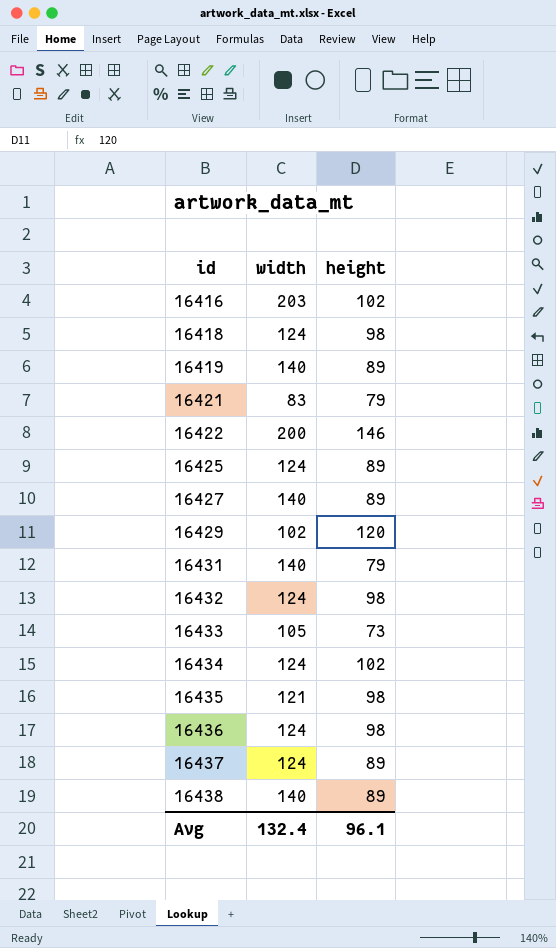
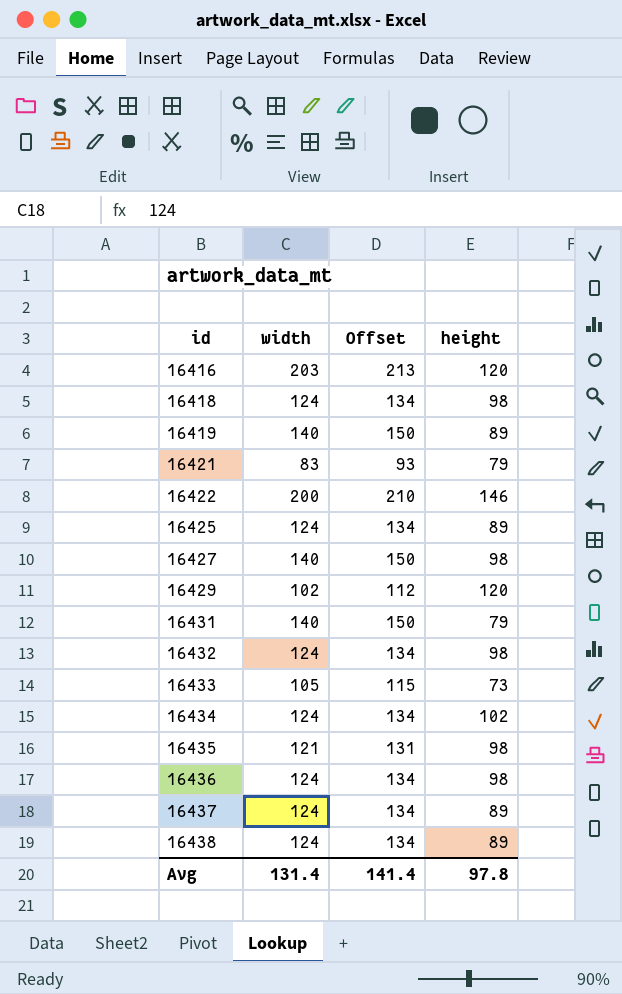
column Offset | formula: none -> [width] + 10
16416 | height: 102 -> 120
16427 | height: 89 -> 98
16438 | width: 140 -> 124
Avg | width: 132.4 -> 131.4
Avg | height: 96.1 -> 97.8

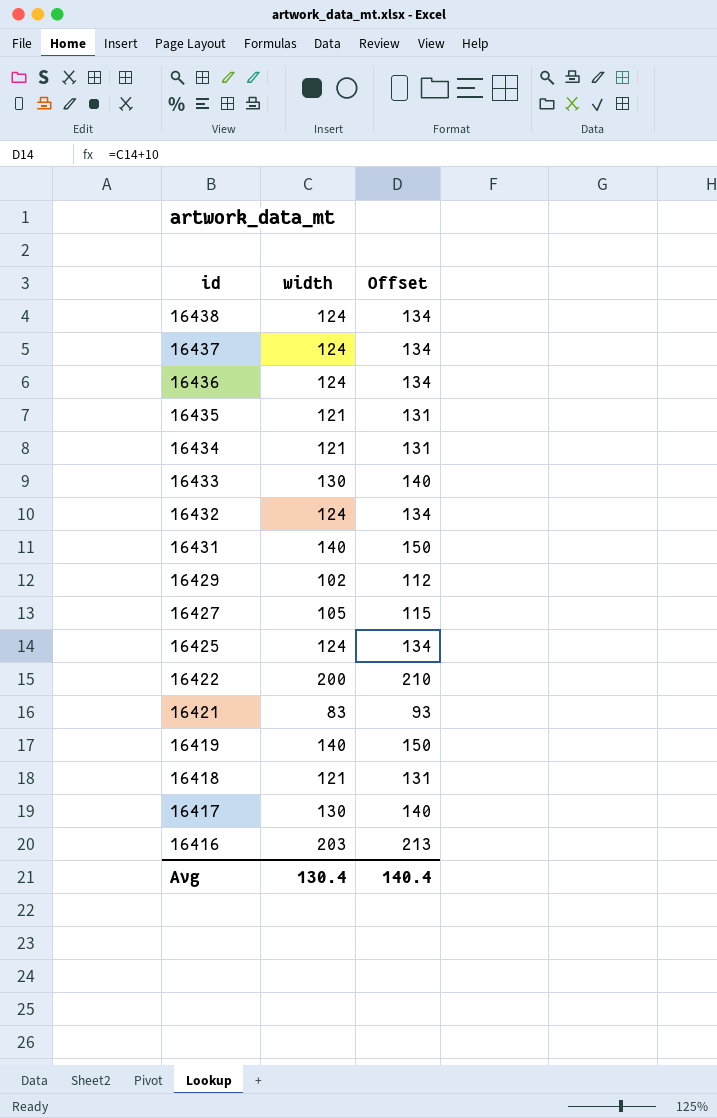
row order: id ascending -> id descending
column height | position: 4 -> none
16434 | width: 124 -> 121
16434 | Offset: 134 -> 131
16433 | width: 105 -> 130
16433 | Offset: 115 -> 140
16427 | width: 140 -> 105
16427 | Offset: 150 -> 115
16418 | width: 124 -> 121
16418 | Offset: 134 -> 131
row 16417: none -> 130 | 140
Avg | width: 131.4 -> 130.4
Avg | Offset: 141.4 -> 140.4

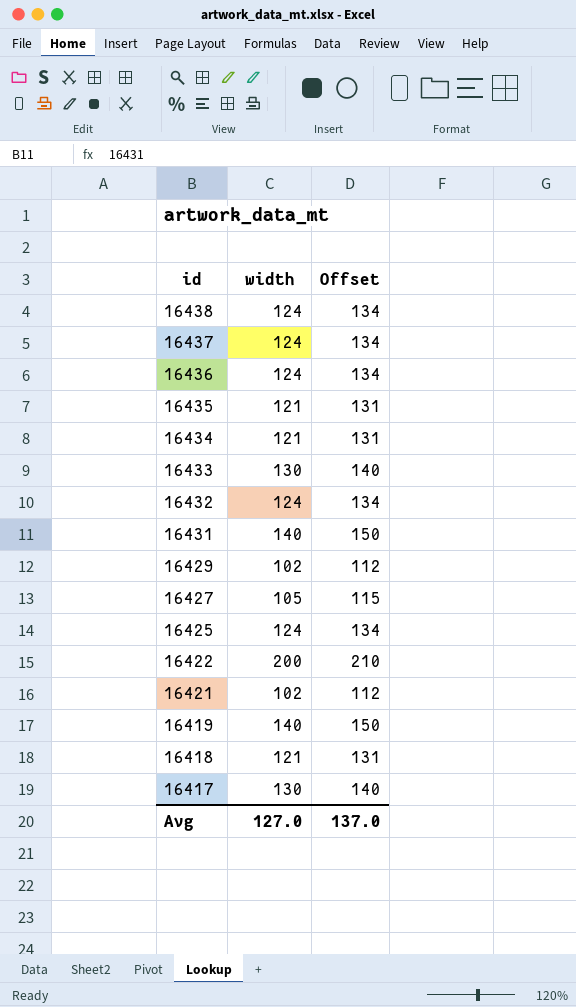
row 16416: 203 | 213 -> none
16421 | width: 83 -> 102
16421 | Offset: 93 -> 112
Avg | width: 130.4 -> 127.0
Avg | Offset: 140.4 -> 137.0

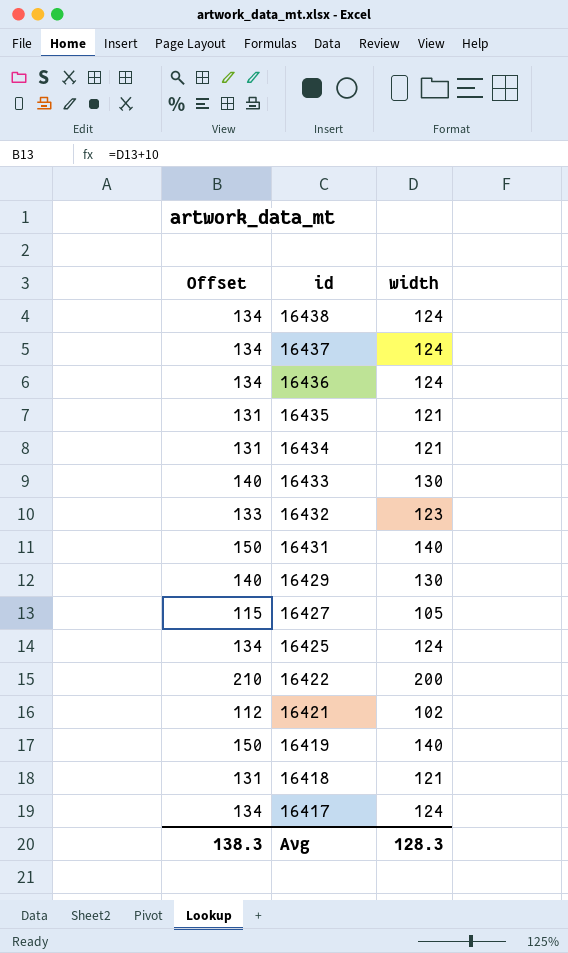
column Offset | position: 3 -> 1
16432 | Offset: 134 -> 133
16432 | width: 124 -> 123
16429 | Offset: 112 -> 140
16429 | width: 102 -> 130
16417 | Offset: 140 -> 134
16417 | width: 130 -> 124
Avg | Offset: 137.0 -> 138.3
Avg | width: 127.0 -> 128.3

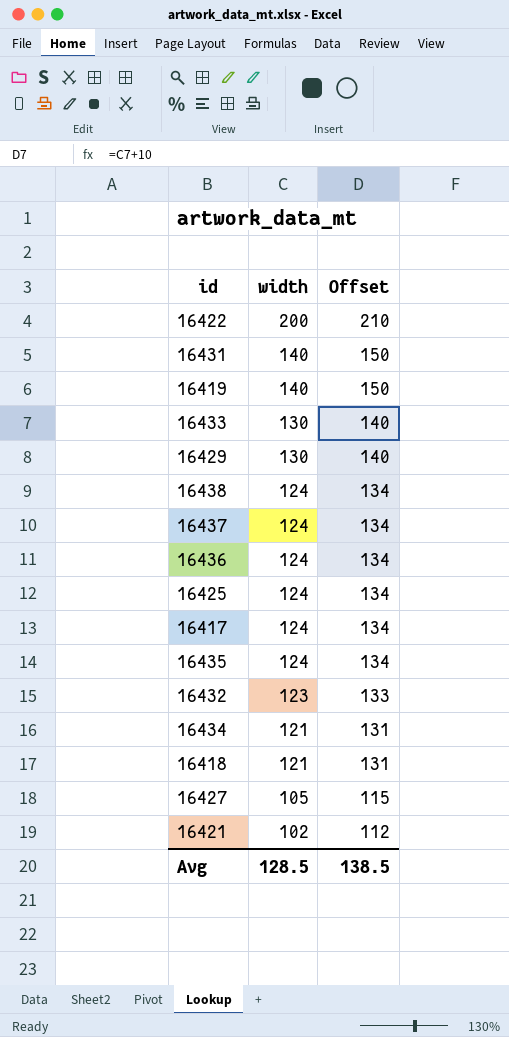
row order: id descending -> width descending
column Offset | position: 1 -> 3
16435 | width: 121 -> 124
16435 | Offset: 131 -> 134
Avg | width: 128.3 -> 128.5
Avg | Offset: 138.3 -> 138.5

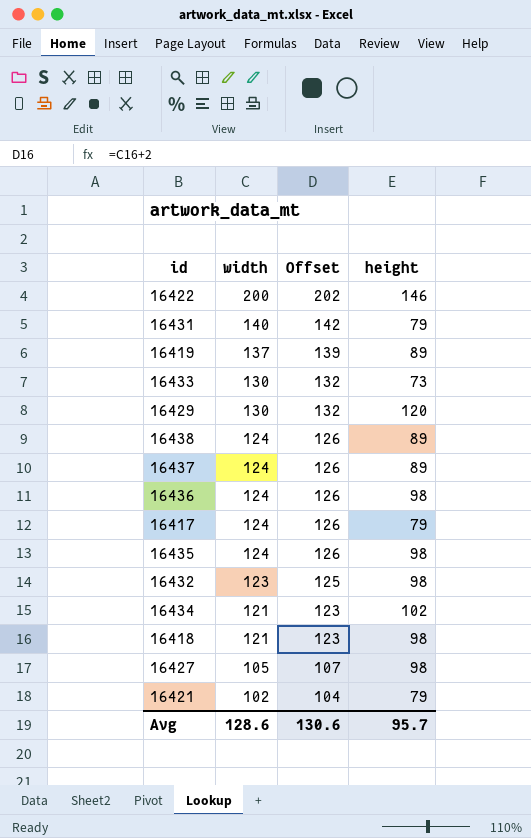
column Offset | formula: [width] + 10 -> [width] + 2
column height | position: none -> 4
row 16425: 124 | 134 -> none
16419 | width: 140 -> 137
Avg | width: 128.5 -> 128.6
Avg | Offset: 138.5 -> 130.6

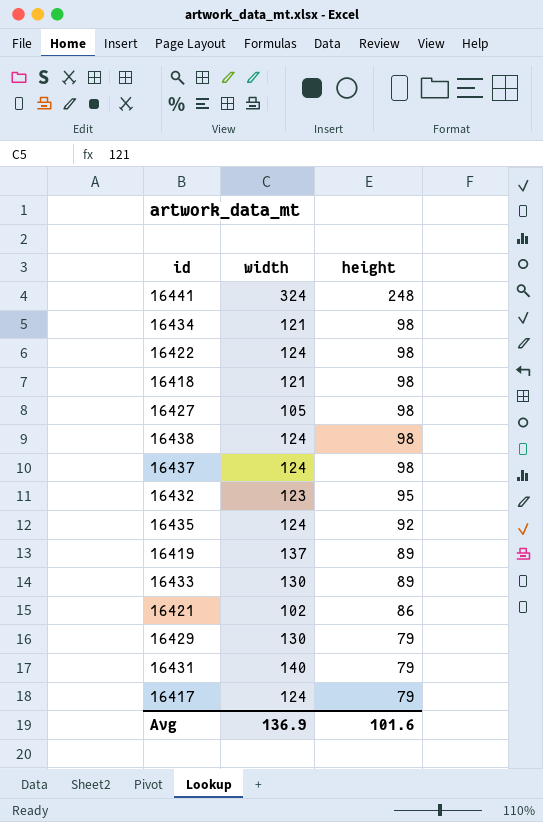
row order: width descending -> height descending
column Offset | formula: [width] + 2 -> none
row 16436: 124 | 126 | 98 -> none
row 16441: none -> 324 | 248
16434 | height: 102 -> 98
16422 | width: 200 -> 124
16422 | height: 146 -> 98
16438 | height: 89 -> 98
16437 | height: 89 -> 98
16432 | height: 98 -> 95
16435 | height: 98 -> 92
16433 | height: 73 -> 89
16421 | height: 79 -> 86
16429 | height: 120 -> 79
Avg | width: 128.6 -> 136.9
Avg | height: 95.7 -> 101.6

